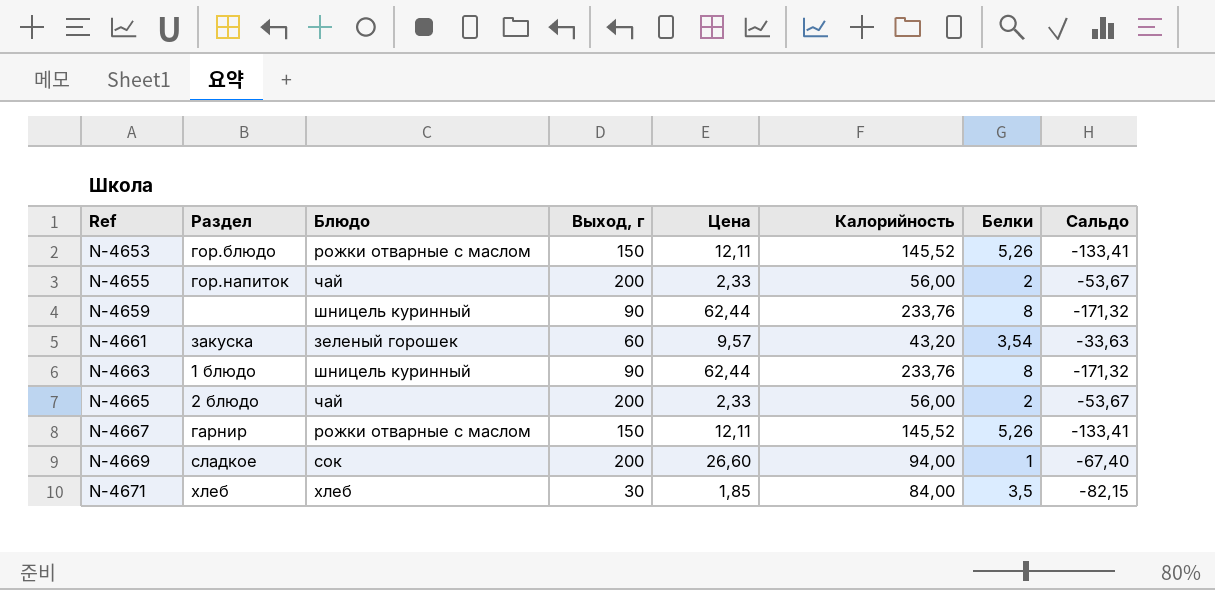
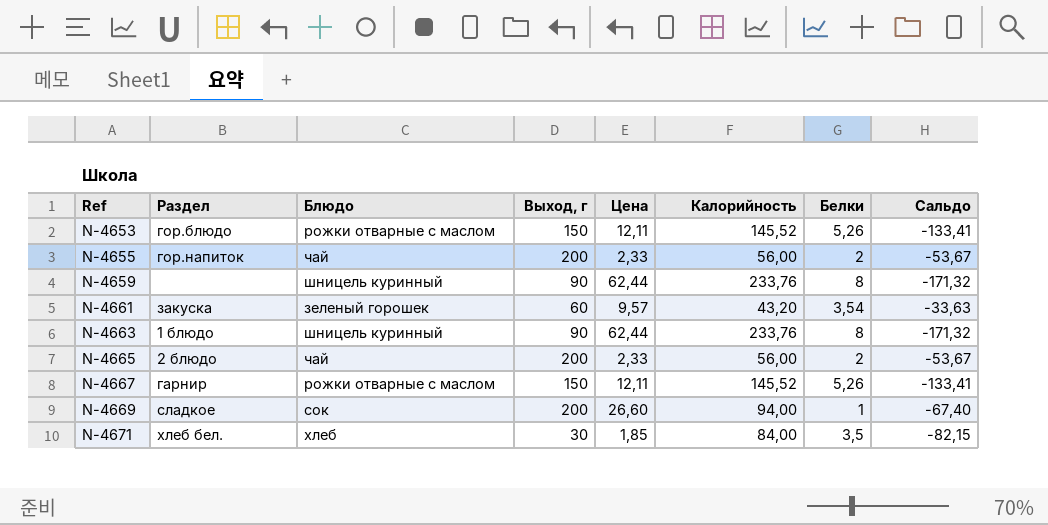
N-4671 | Раздел: хлеб -> хлеб бел.

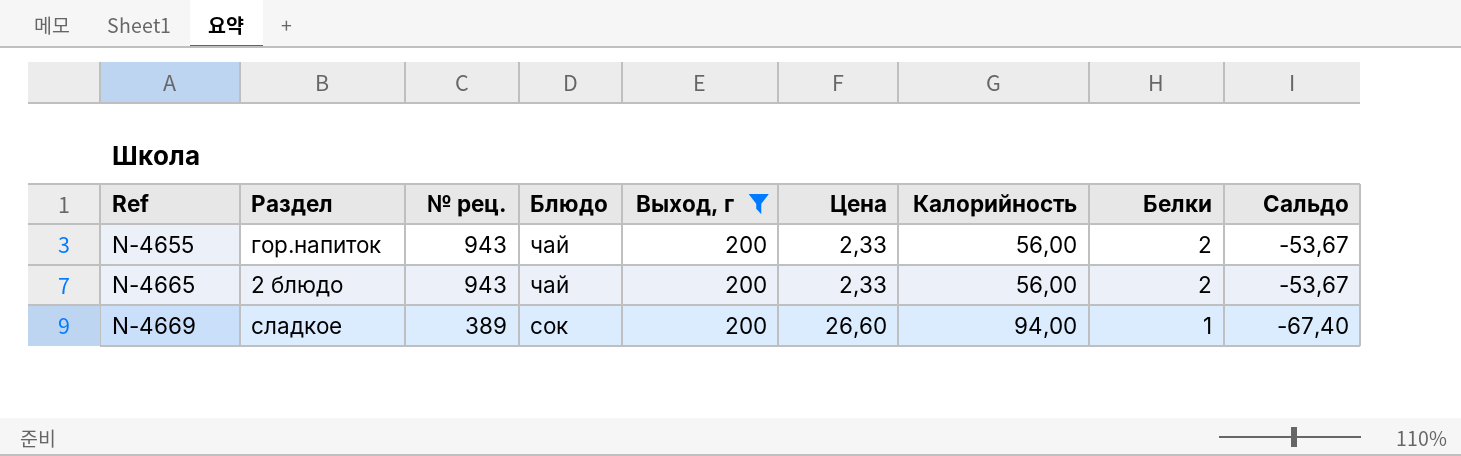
filter: none -> Выход, г = 200
column № рец. | position: none -> 3

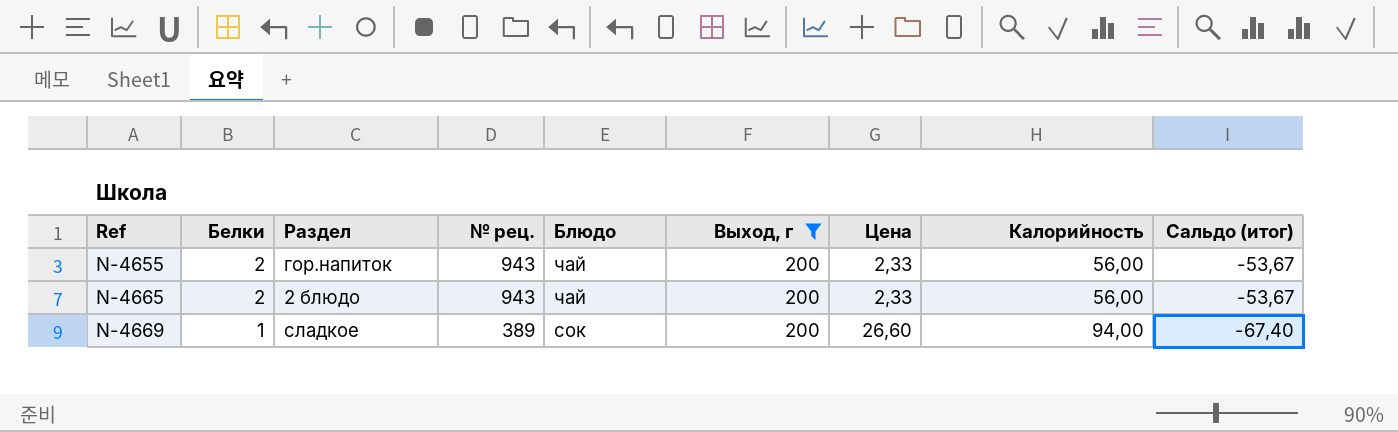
column Белки | position: 8 -> 2
column name: Сальдо -> Сальдо (итог)

